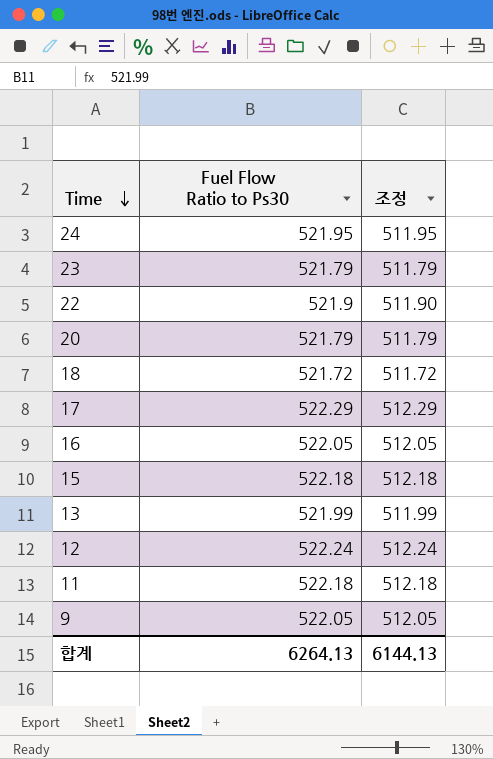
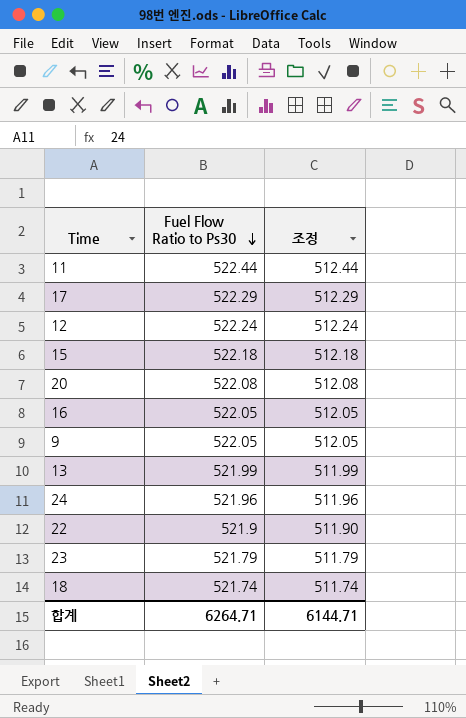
row order: Time descending -> Fuel Flow Ratio to Ps30 descending
11 | Fuel Flow Ratio to Ps30: 522.18 -> 522.44
11 | 조정: 512.18 -> 512.44
20 | Fuel Flow Ratio to Ps30: 521.79 -> 522.08
20 | 조정: 511.79 -> 512.08
24 | Fuel Flow Ratio to Ps30: 521.95 -> 521.96
24 | 조정: 511.95 -> 511.96
18 | Fuel Flow Ratio to Ps30: 521.72 -> 521.74
18 | 조정: 511.72 -> 511.74
합계 | Fuel Flow Ratio to Ps30: 6264.13 -> 6264.71
합계 | 조정: 6144.13 -> 6144.71

